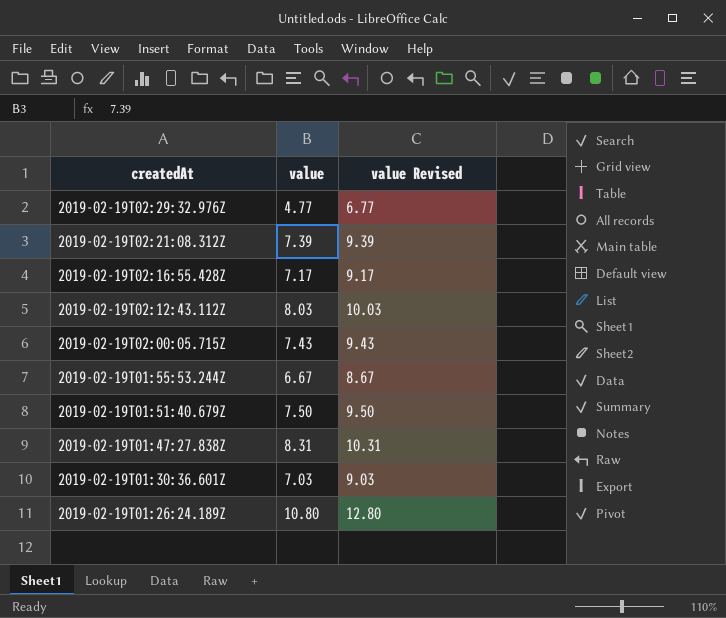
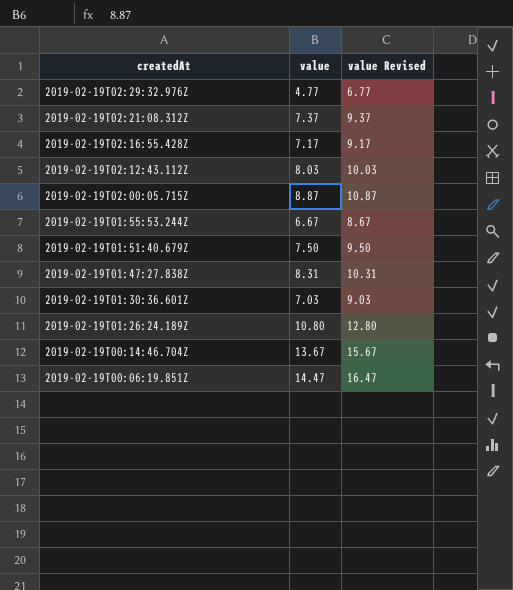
2019-02-19T02:21:08.312Z | value: 7.39 -> 7.37
2019-02-19T02:21:08.312Z | value Revised: 9.39 -> 9.37
2019-02-19T02:00:05.715Z | value: 7.43 -> 8.87
2019-02-19T02:00:05.715Z | value Revised: 9.43 -> 10.87
row 2019-02-19T00:14:46.704Z: none -> 13.67 | 15.67
row 2019-02-19T00:06:19.851Z: none -> 14.47 | 16.47

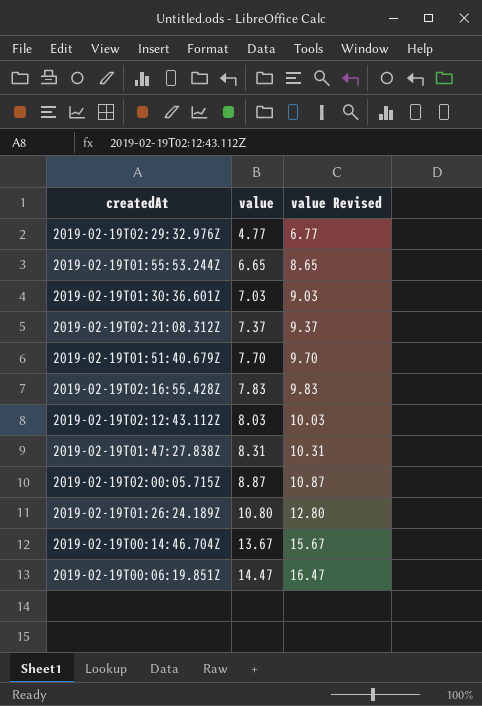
row order: createdAt descending -> value ascending
2019-02-19T01:55:53.244Z | value: 6.67 -> 6.65
2019-02-19T01:55:53.244Z | value Revised: 8.67 -> 8.65
2019-02-19T01:51:40.679Z | value: 7.50 -> 7.70
2019-02-19T01:51:40.679Z | value Revised: 9.50 -> 9.70
2019-02-19T02:16:55.428Z | value: 7.17 -> 7.83
2019-02-19T02:16:55.428Z | value Revised: 9.17 -> 9.83

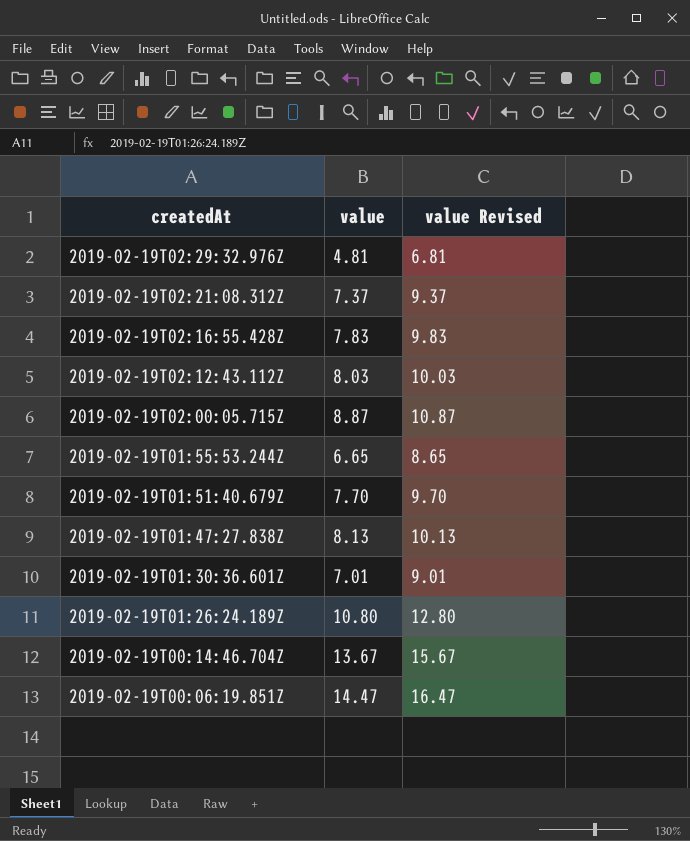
row order: value ascending -> createdAt descending
2019-02-19T02:29:32.976Z | value: 4.77 -> 4.81
2019-02-19T02:29:32.976Z | value Revised: 6.77 -> 6.81
2019-02-19T01:47:27.838Z | value: 8.31 -> 8.13
2019-02-19T01:47:27.838Z | value Revised: 10.31 -> 10.13
2019-02-19T01:30:36.601Z | value: 7.03 -> 7.01
2019-02-19T01:30:36.601Z | value Revised: 9.03 -> 9.01

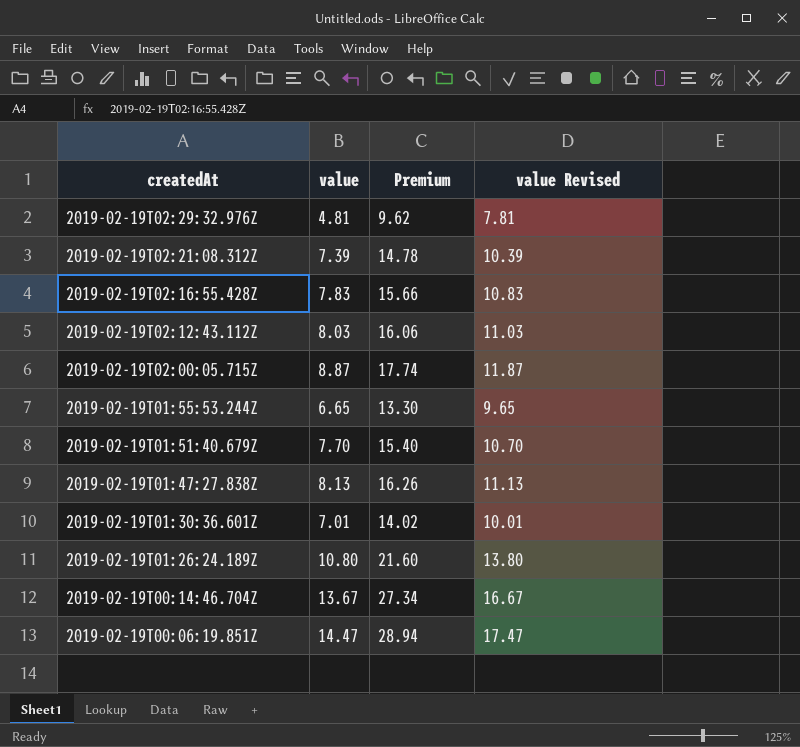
column Premium | formula: none -> [value] * 2
column value Revised | formula: [value] + 2 -> [value] + 3
2019-02-19T02:21:08.312Z | value: 7.37 -> 7.39

